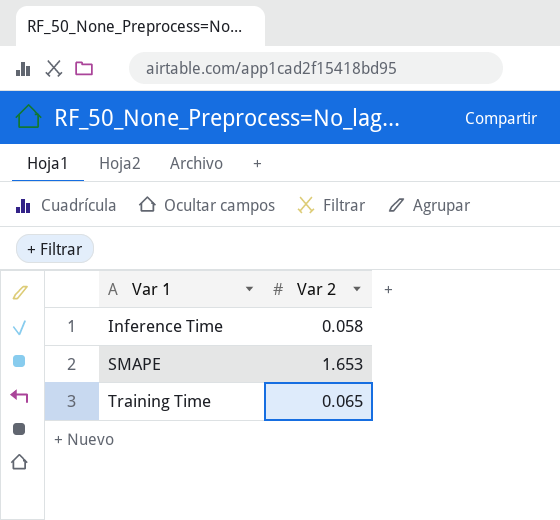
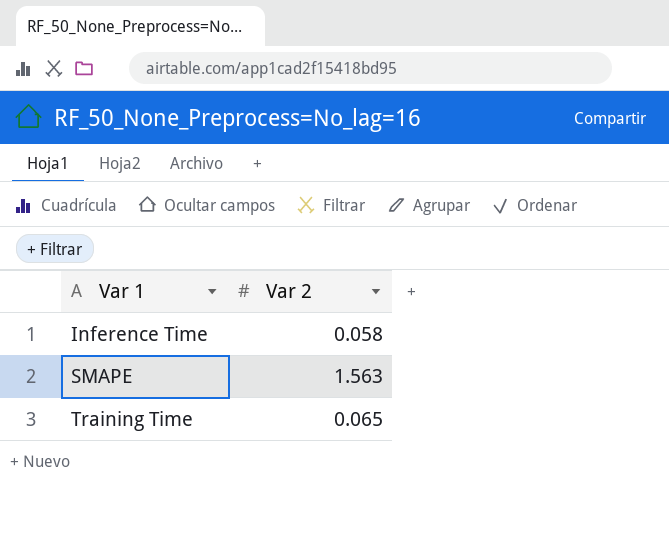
SMAPE | Var 2: 1.653 -> 1.563

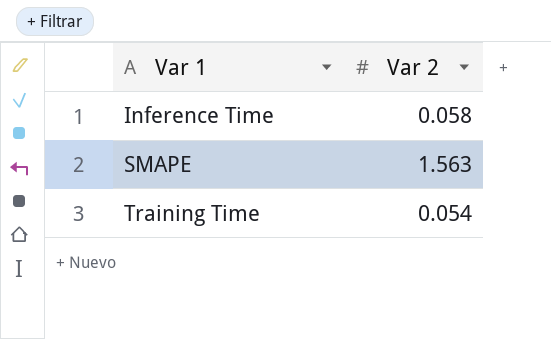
Training Time | Var 2: 0.065 -> 0.054

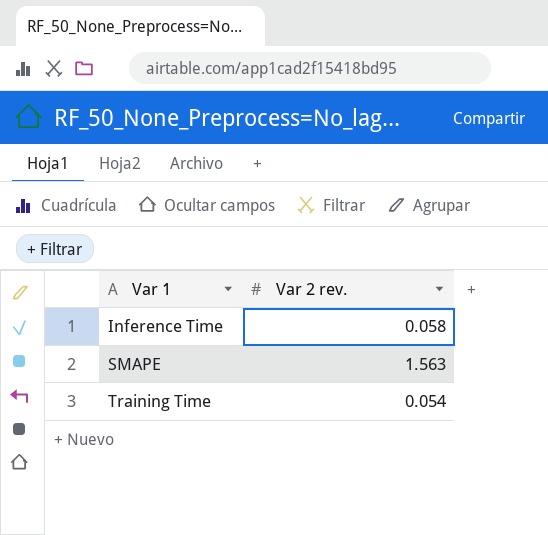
column name: Var 2 -> Var 2 rev.

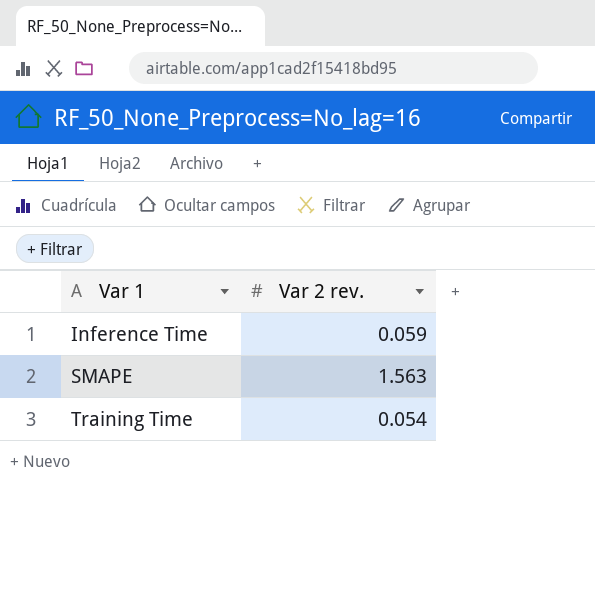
Inference Time | Var 2 rev.: 0.058 -> 0.059

